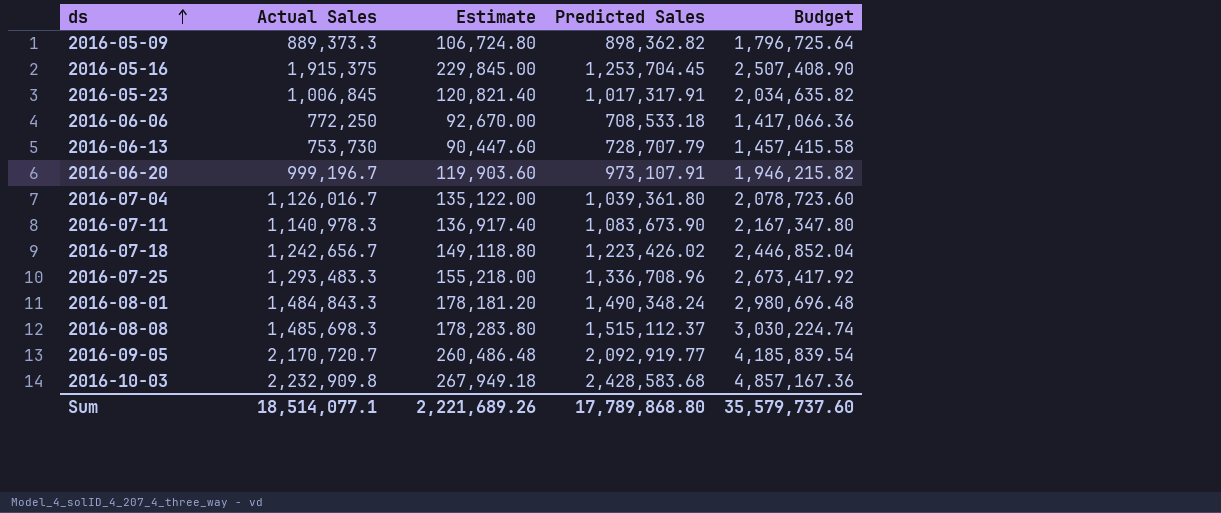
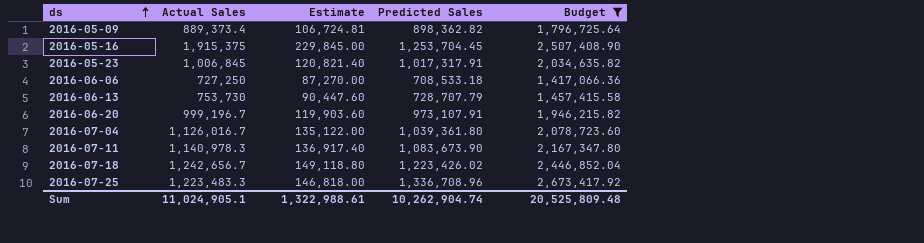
filter: none -> Budget <= 2,673,417.92
2016-05-09 | Actual Sales: 889,373.3 -> 889,373.4
2016-05-09 | Estimate: 106,724.80 -> 106,724.81
2016-06-06 | Actual Sales: 772,250 -> 727,250
2016-06-06 | Estimate: 92,670.00 -> 87,270.00
2016-07-25 | Actual Sales: 1,293,483.3 -> 1,223,483.3
2016-07-25 | Estimate: 155,218.00 -> 146,818.00
Sum | Actual Sales: 18,514,077.1 -> 11,024,905.1
Sum | Estimate: 2,221,689.26 -> 1,322,988.61
Sum | Predicted Sales: 17,789,868.80 -> 10,262,904.74
Sum | Budget: 35,579,737.60 -> 20,525,809.48

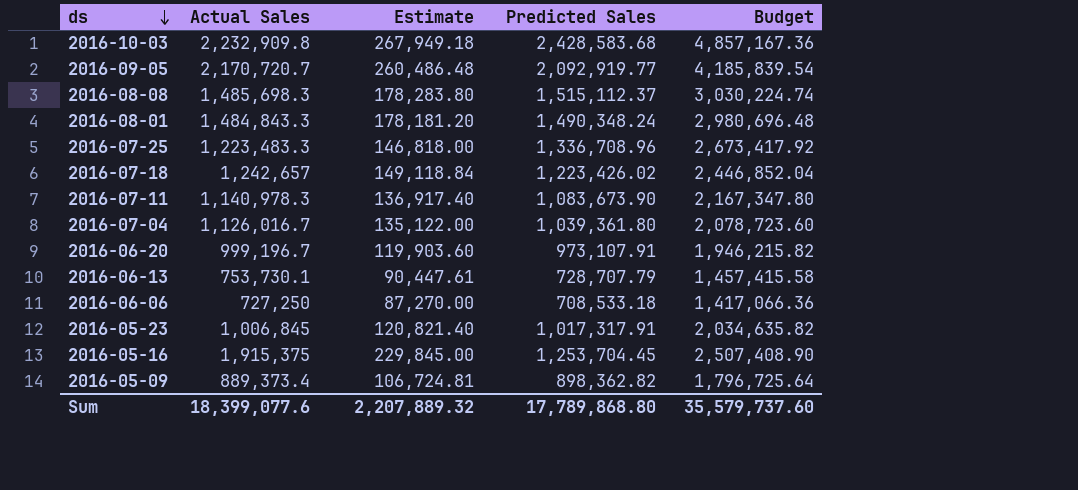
filter: Budget <= 2,673,417.92 -> none
row order: ds ascending -> ds descending
2016-07-18 | Actual Sales: 1,242,656.7 -> 1,242,657
2016-07-18 | Estimate: 149,118.80 -> 149,118.84
2016-06-13 | Actual Sales: 753,730 -> 753,730.1
2016-06-13 | Estimate: 90,447.60 -> 90,447.61
Sum | Actual Sales: 11,024,905.1 -> 18,399,077.6
Sum | Estimate: 1,322,988.61 -> 2,207,889.32
Sum | Predicted Sales: 10,262,904.74 -> 17,789,868.80
Sum | Budget: 20,525,809.48 -> 35,579,737.60

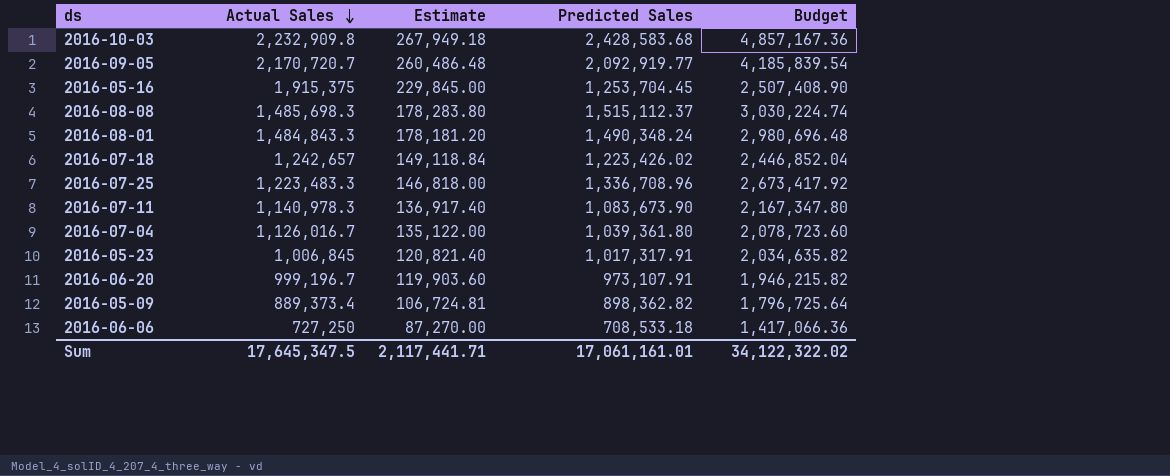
row order: ds descending -> Actual Sales descending
row 2016-06-13: 753,730.1 | 90,447.61 | 728,707.79 | 1,457,415.58 -> none
Sum | Actual Sales: 18,399,077.6 -> 17,645,347.5
Sum | Estimate: 2,207,889.32 -> 2,117,441.71
Sum | Predicted Sales: 17,789,868.80 -> 17,061,161.01
Sum | Budget: 35,579,737.60 -> 34,122,322.02

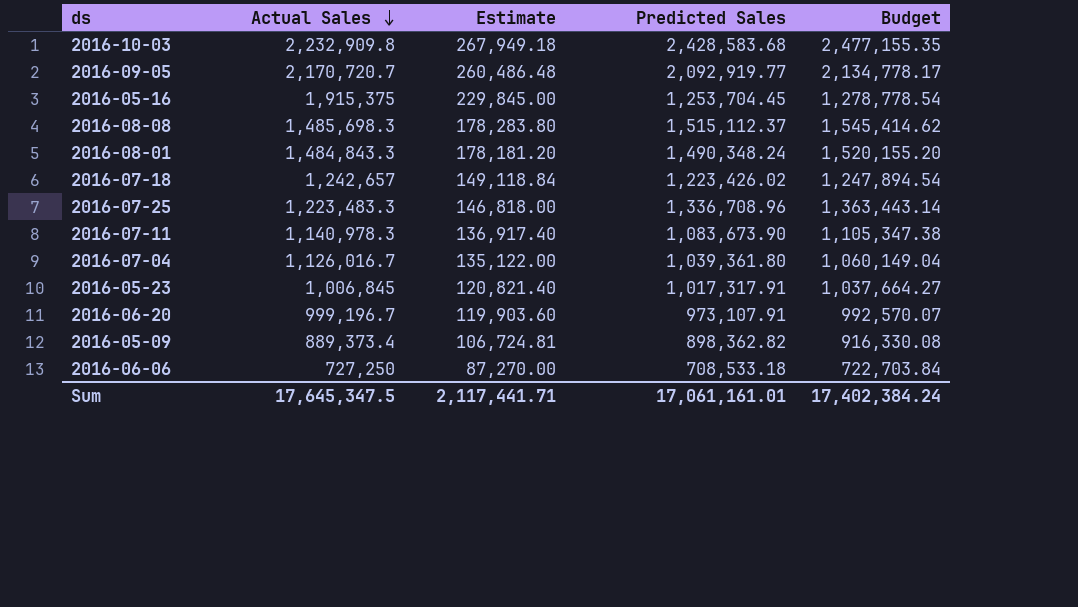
column Budget | formula: [Predicted Sales] * 2 -> [Predicted Sales] * 1.02
Sum | Budget: 34,122,322.02 -> 17,402,384.24

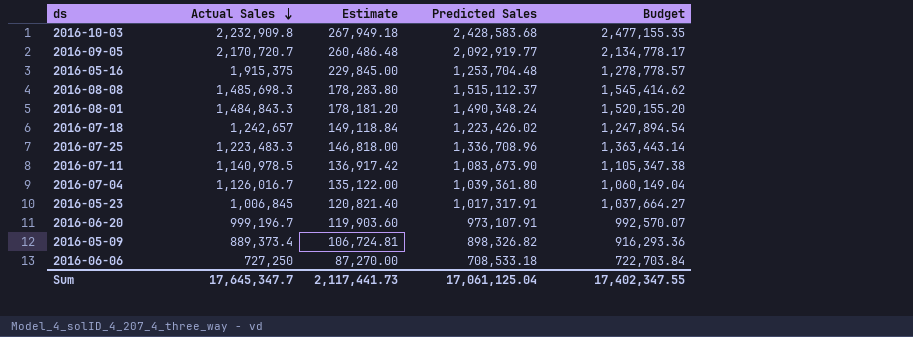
2016-05-16 | Predicted Sales: 1,253,704.45 -> 1,253,704.48
2016-05-16 | Budget: 1,278,778.54 -> 1,278,778.57
2016-07-11 | Actual Sales: 1,140,978.3 -> 1,140,978.5
2016-07-11 | Estimate: 136,917.40 -> 136,917.42
2016-05-09 | Predicted Sales: 898,362.82 -> 898,326.82
2016-05-09 | Budget: 916,330.08 -> 916,293.36
Sum | Actual Sales: 17,645,347.5 -> 17,645,347.7
Sum | Estimate: 2,117,441.71 -> 2,117,441.73
Sum | Predicted Sales: 17,061,161.01 -> 17,061,125.04
Sum | Budget: 17,402,384.24 -> 17,402,347.55

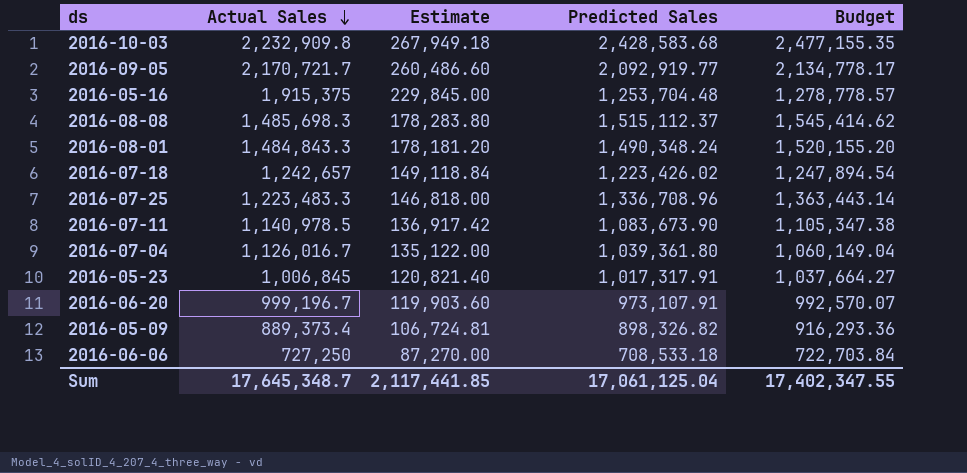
2016-09-05 | Actual Sales: 2,170,720.7 -> 2,170,721.7
2016-09-05 | Estimate: 260,486.48 -> 260,486.60
Sum | Actual Sales: 17,645,347.7 -> 17,645,348.7
Sum | Estimate: 2,117,441.73 -> 2,117,441.85

